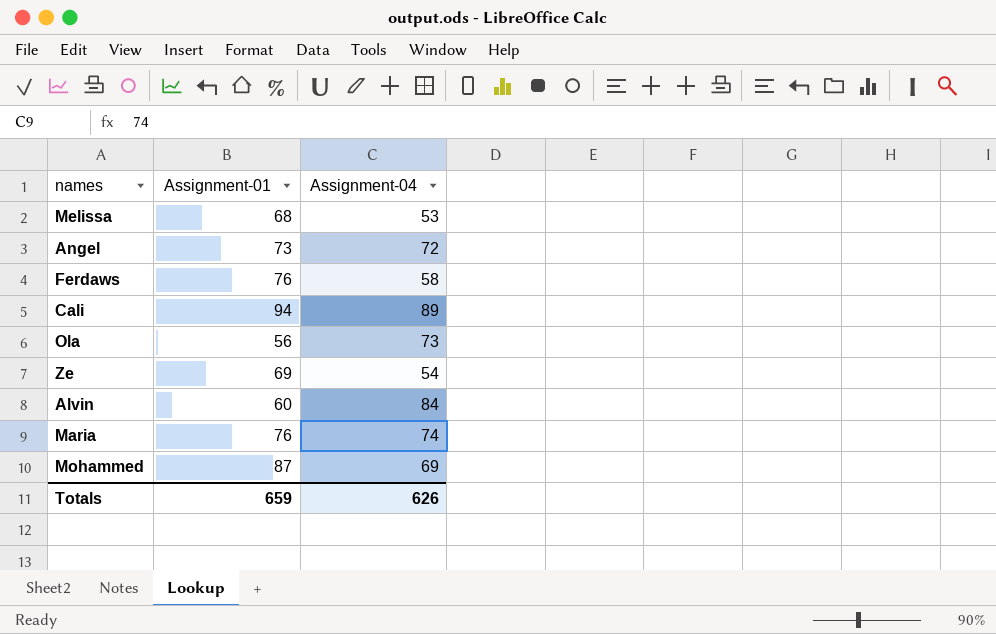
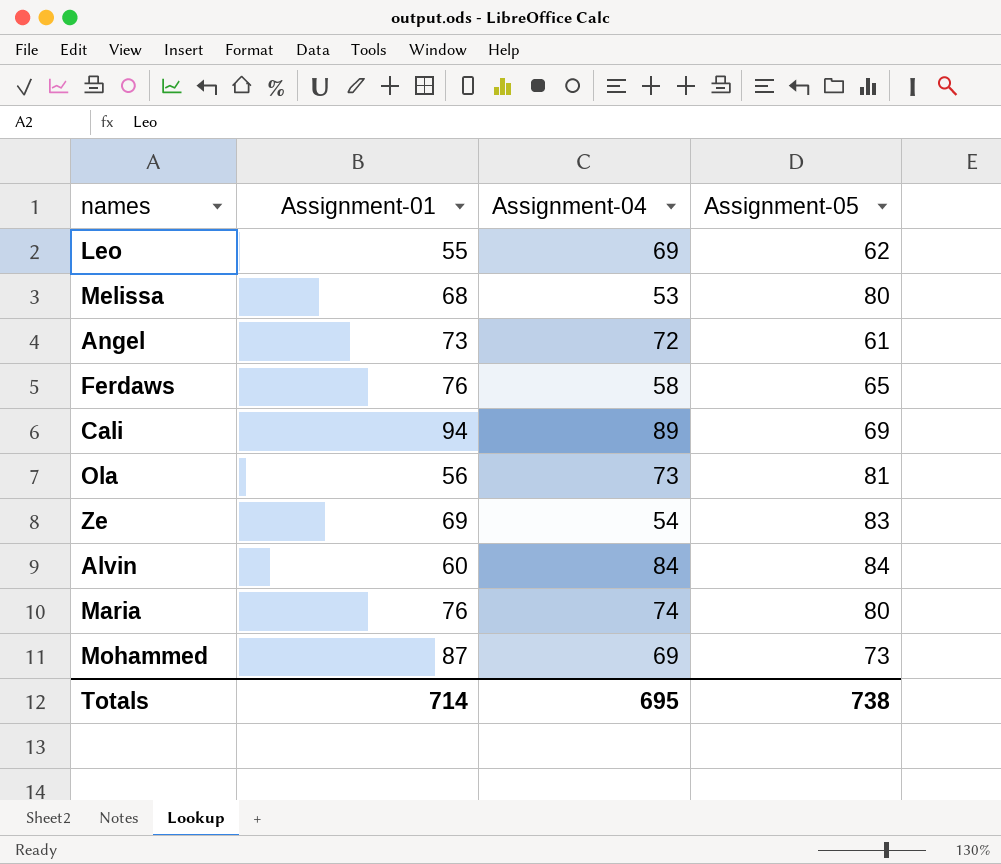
column Assignment-05 | position: none -> 4
row Leo: none -> 55 | 69 | 62
Totals | Assignment-01: 659 -> 714
Totals | Assignment-04: 626 -> 695

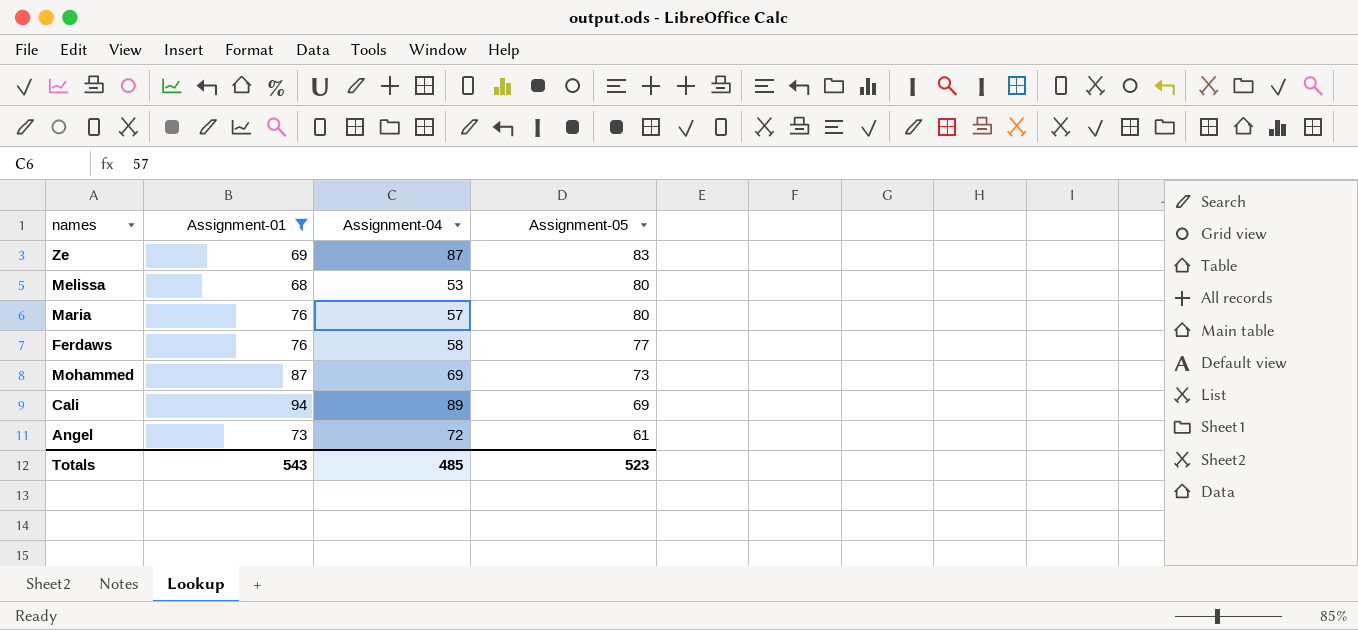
filter: none -> Assignment-01 >= 68
row order: none -> Assignment-05 descending
Ze | Assignment-04: 54 -> 87
Maria | Assignment-04: 74 -> 57
Ferdaws | Assignment-05: 65 -> 77
Totals | Assignment-01: 714 -> 543
Totals | Assignment-04: 695 -> 485
Totals | Assignment-05: 738 -> 523

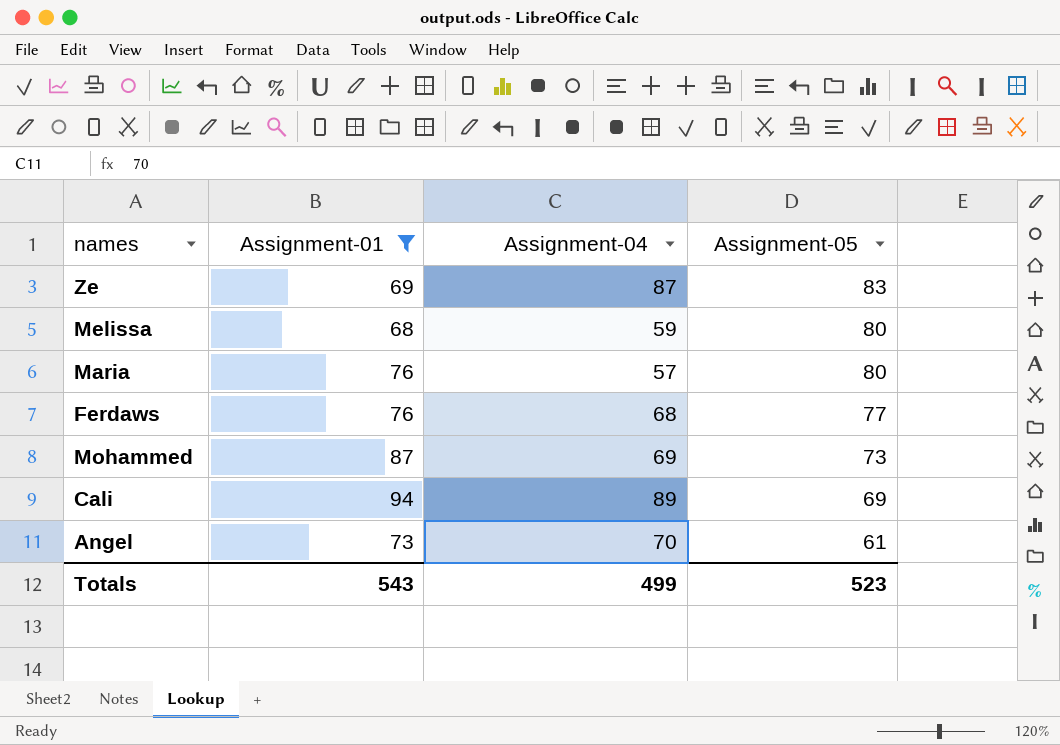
Melissa | Assignment-04: 53 -> 59
Ferdaws | Assignment-04: 58 -> 68
Angel | Assignment-04: 72 -> 70
Totals | Assignment-04: 485 -> 499

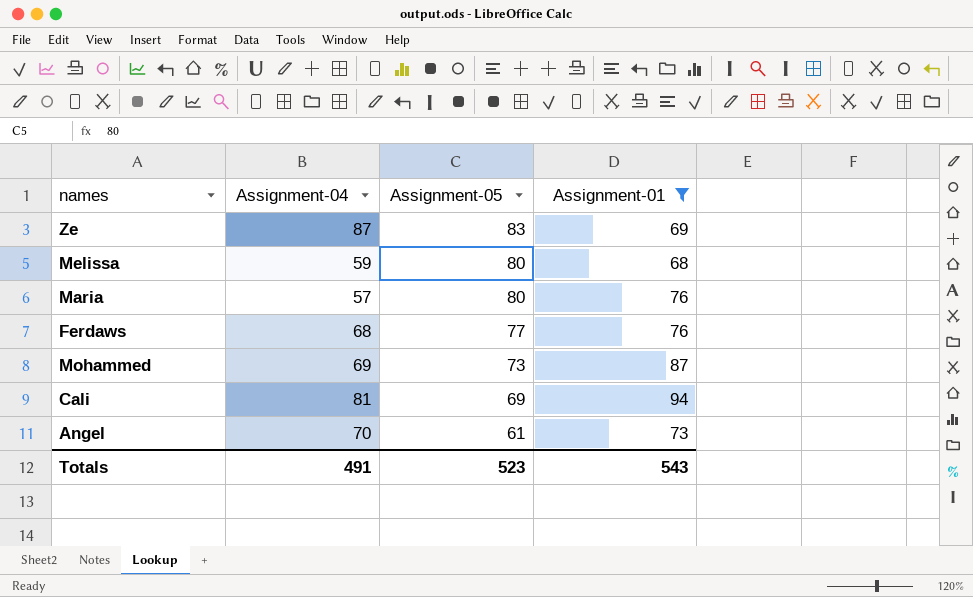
column Assignment-01 | position: 2 -> 4
Cali | Assignment-04: 89 -> 81
Totals | Assignment-04: 499 -> 491

